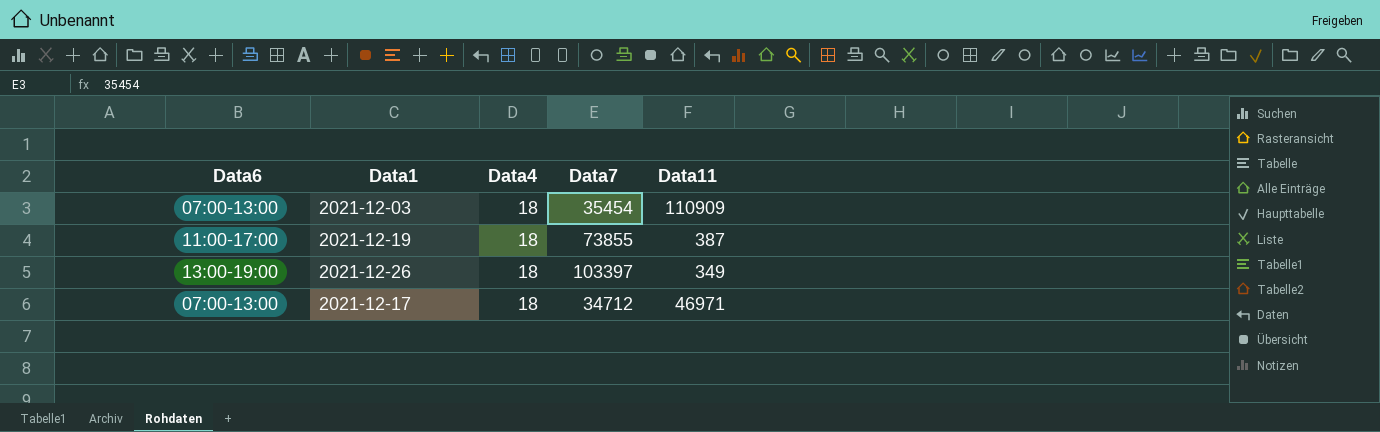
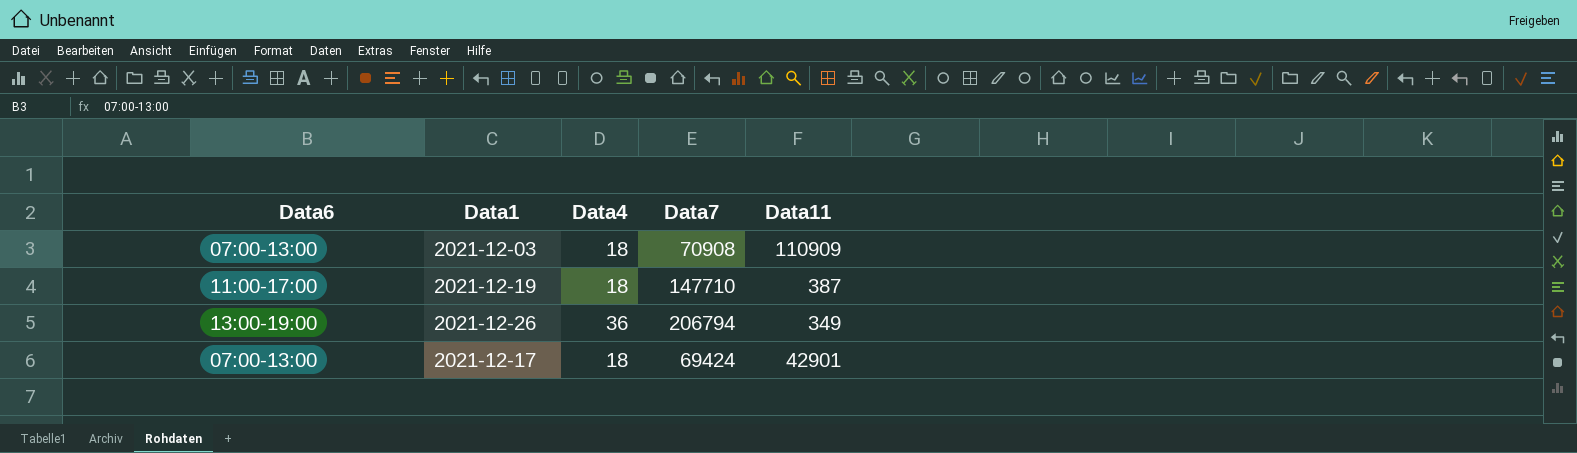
2021-12-03 | Data7: 35454 -> 70908
2021-12-19 | Data7: 73855 -> 147710
2021-12-26 | Data4: 18 -> 36
2021-12-26 | Data7: 103397 -> 206794
2021-12-17 | Data7: 34712 -> 69424
2021-12-17 | Data11: 46971 -> 42901

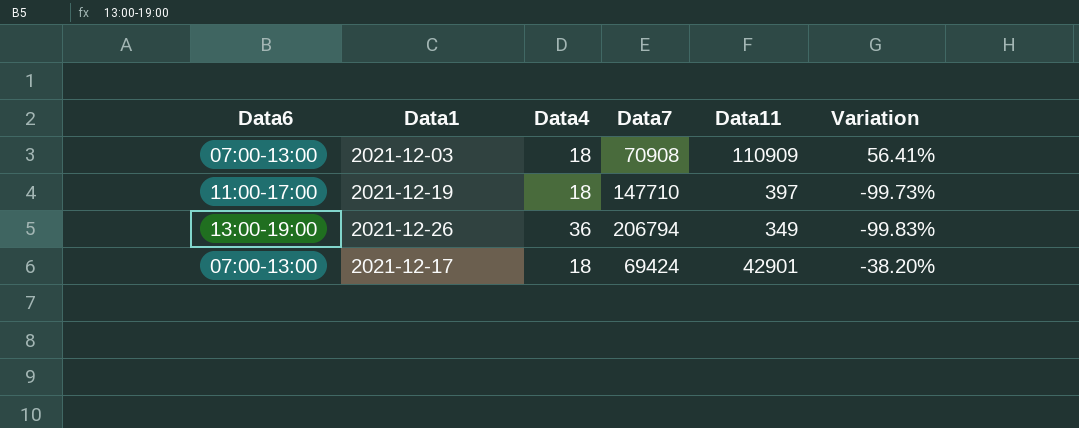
column Variation | formula: none -> ([Data11] - [Data7]) / [Data7]
2021-12-19 | Data11: 387 -> 397

